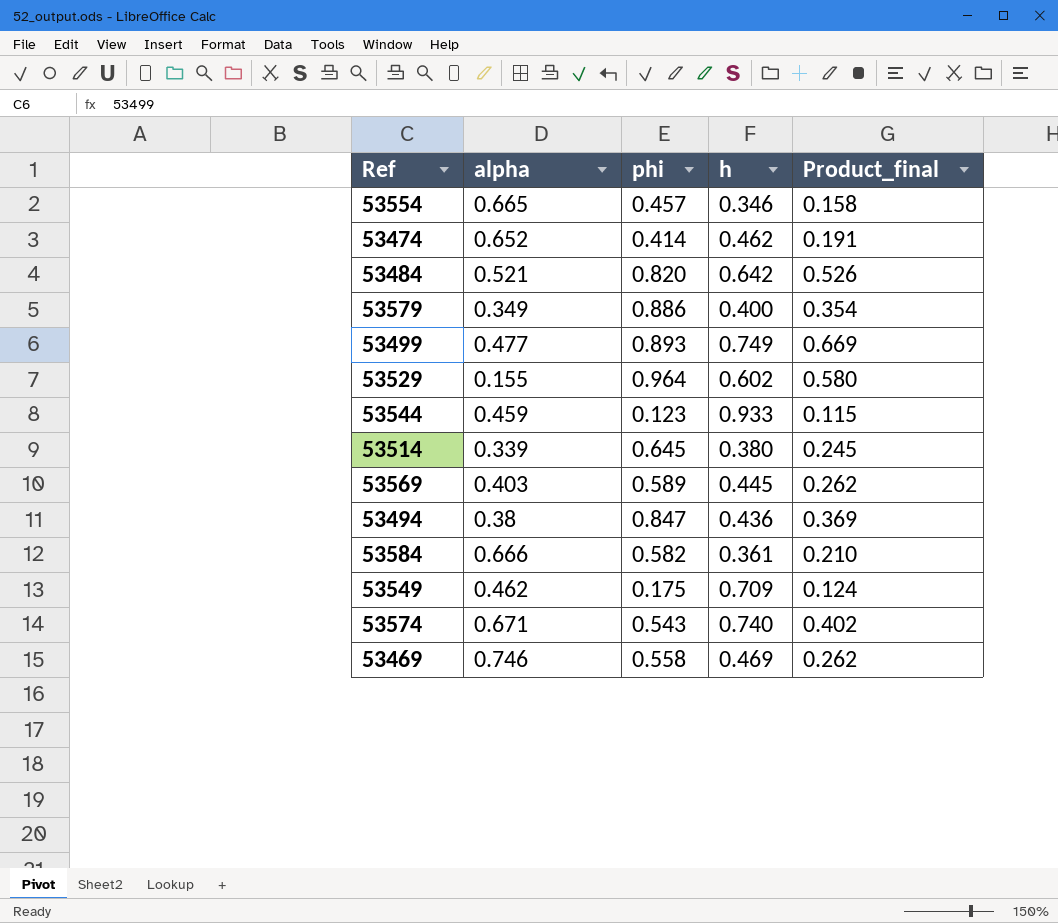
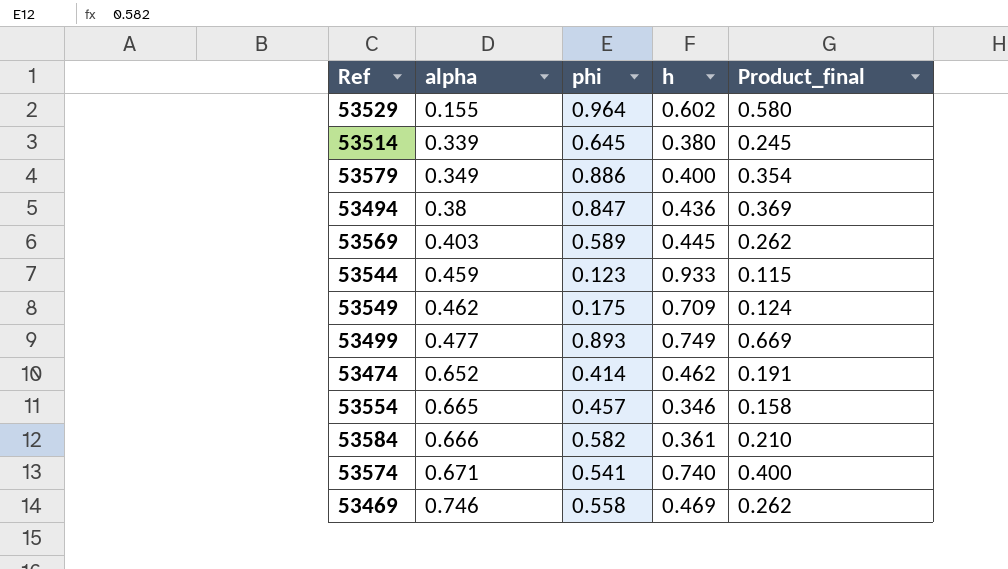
row order: none -> alpha ascending
row 53484: 0.521 | 0.820 | 0.642 | 0.526 -> none
53574 | phi: 0.543 -> 0.541
53574 | Product_final: 0.402 -> 0.400

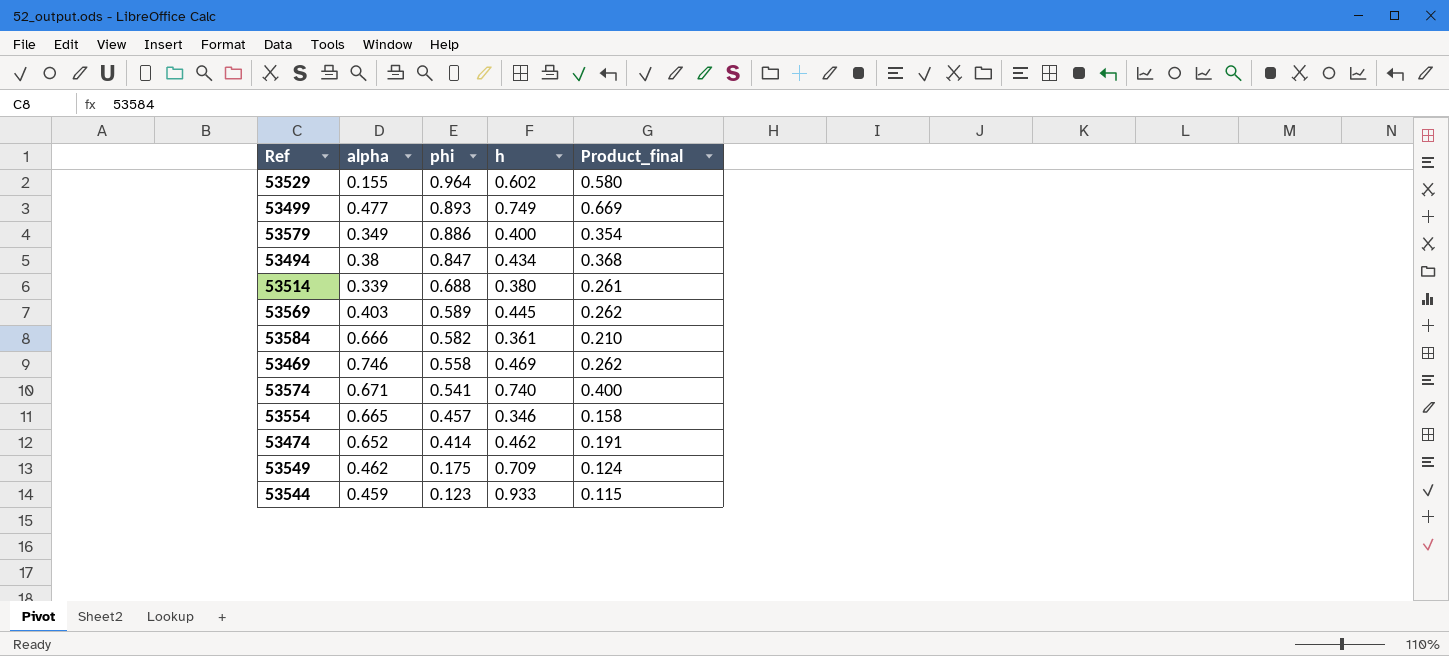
row order: alpha ascending -> phi descending
53494 | h: 0.436 -> 0.434
53494 | Product_final: 0.369 -> 0.368
53514 | phi: 0.645 -> 0.688
53514 | Product_final: 0.245 -> 0.261

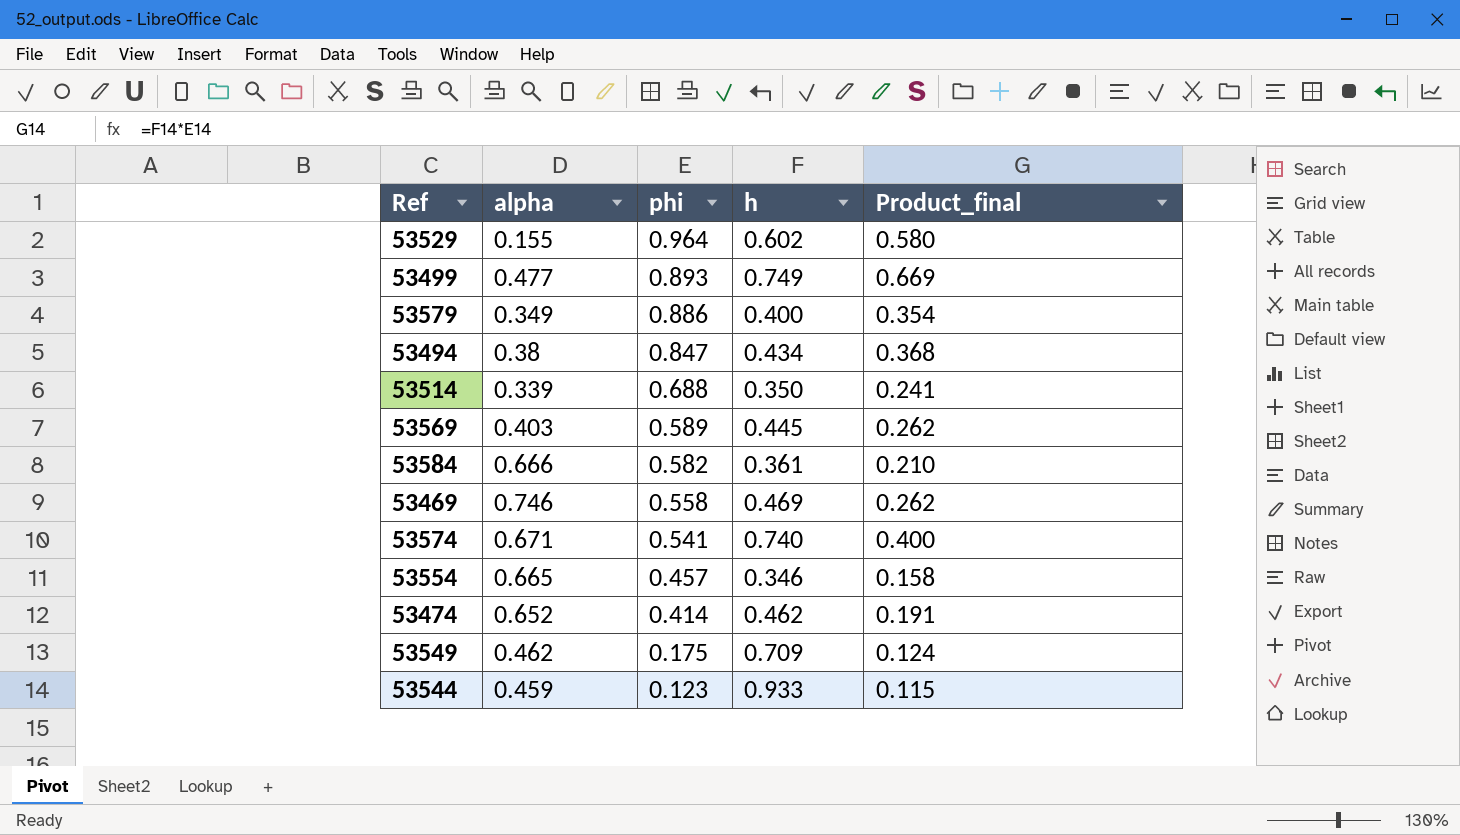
53514 | h: 0.380 -> 0.350
53514 | Product_final: 0.261 -> 0.241

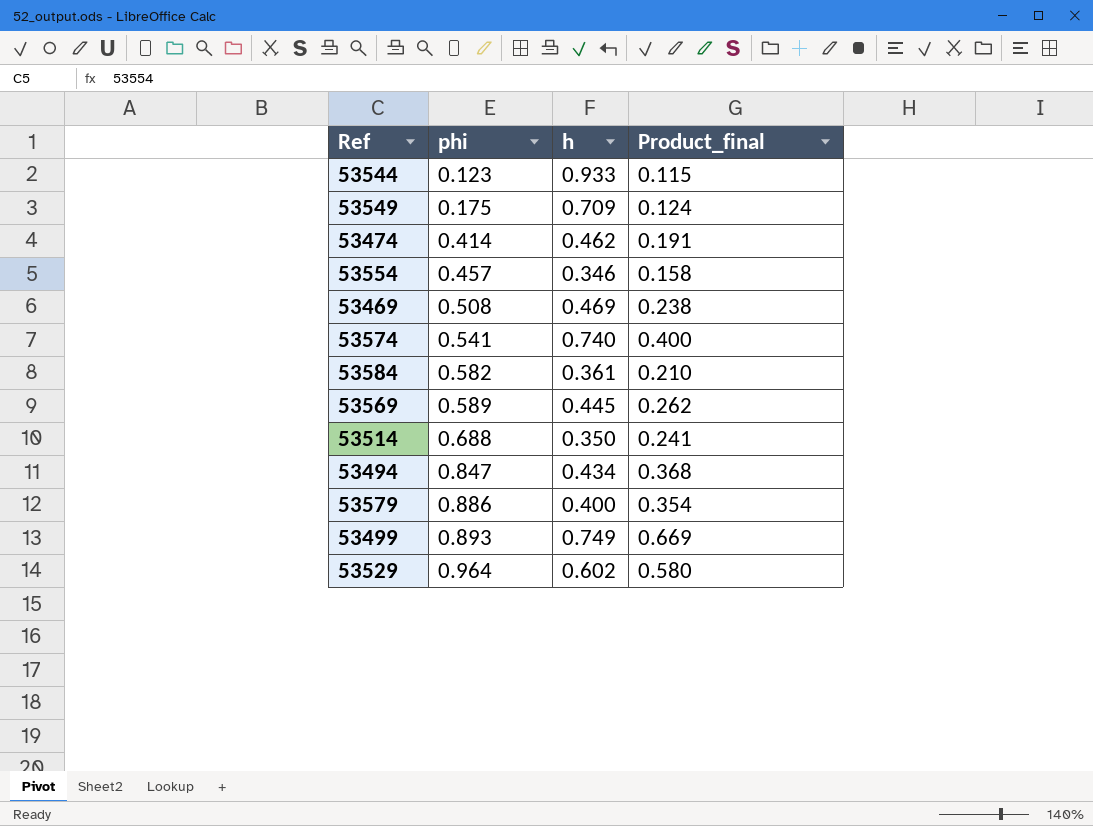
row order: phi descending -> phi ascending
column alpha | position: 2 -> none
53469 | phi: 0.558 -> 0.508
53469 | Product_final: 0.262 -> 0.238

